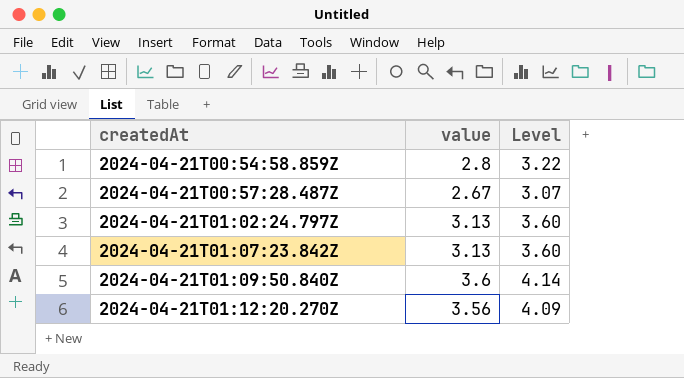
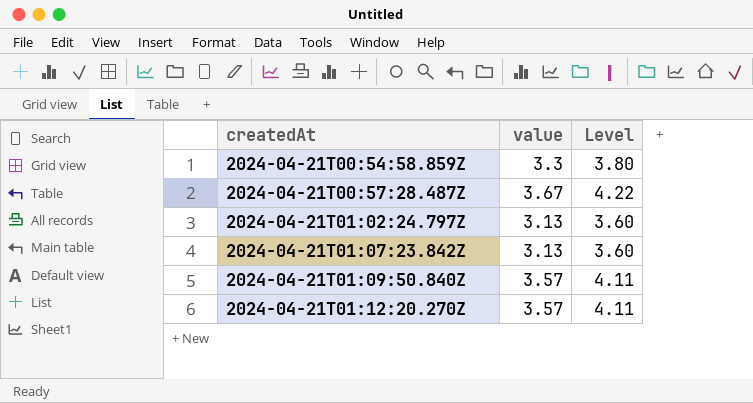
2024-04-21T00:54:58.859Z | value: 2.8 -> 3.3
2024-04-21T00:54:58.859Z | Level: 3.22 -> 3.80
2024-04-21T00:57:28.487Z | value: 2.67 -> 3.67
2024-04-21T00:57:28.487Z | Level: 3.07 -> 4.22
2024-04-21T01:09:50.840Z | value: 3.6 -> 3.57
2024-04-21T01:09:50.840Z | Level: 4.14 -> 4.11
2024-04-21T01:12:20.270Z | value: 3.56 -> 3.57
2024-04-21T01:12:20.270Z | Level: 4.09 -> 4.11

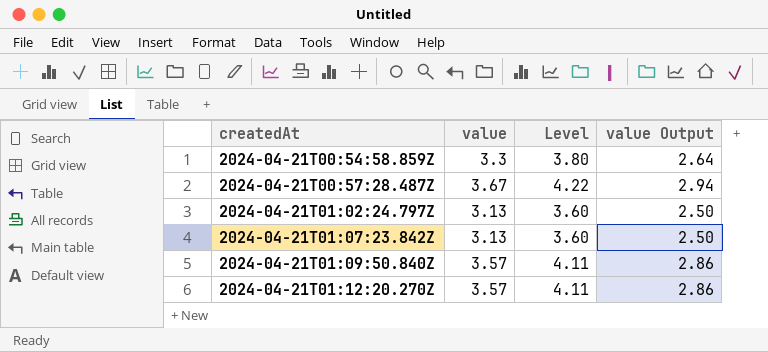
column value Output | formula: none -> [value] * 0.8

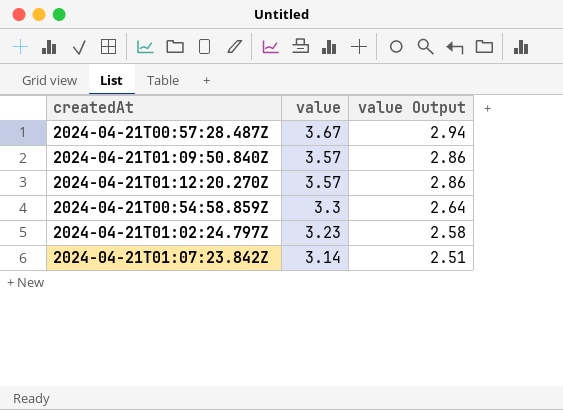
row order: createdAt ascending -> value descending
column Level | formula: [value] * 1.15 -> none
2024-04-21T01:02:24.797Z | value: 3.13 -> 3.23
2024-04-21T01:02:24.797Z | value Output: 2.50 -> 2.58
2024-04-21T01:07:23.842Z | value: 3.13 -> 3.14
2024-04-21T01:07:23.842Z | value Output: 2.50 -> 2.51

